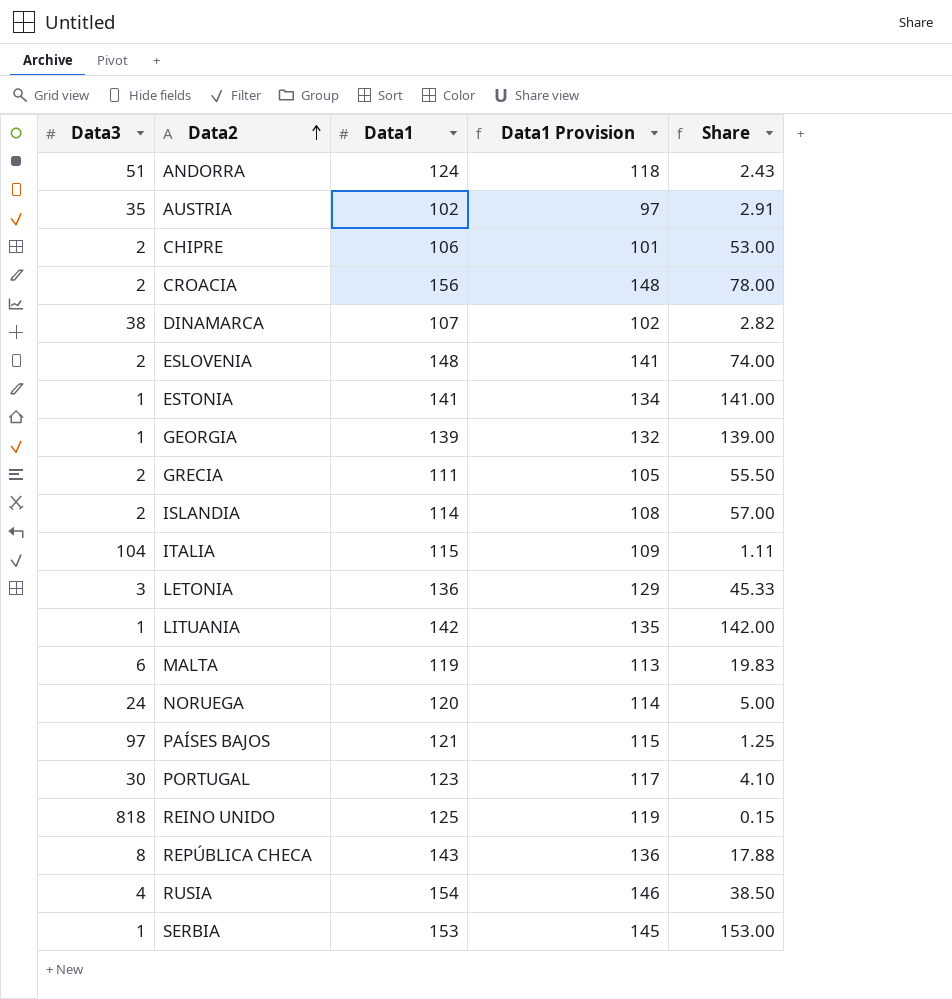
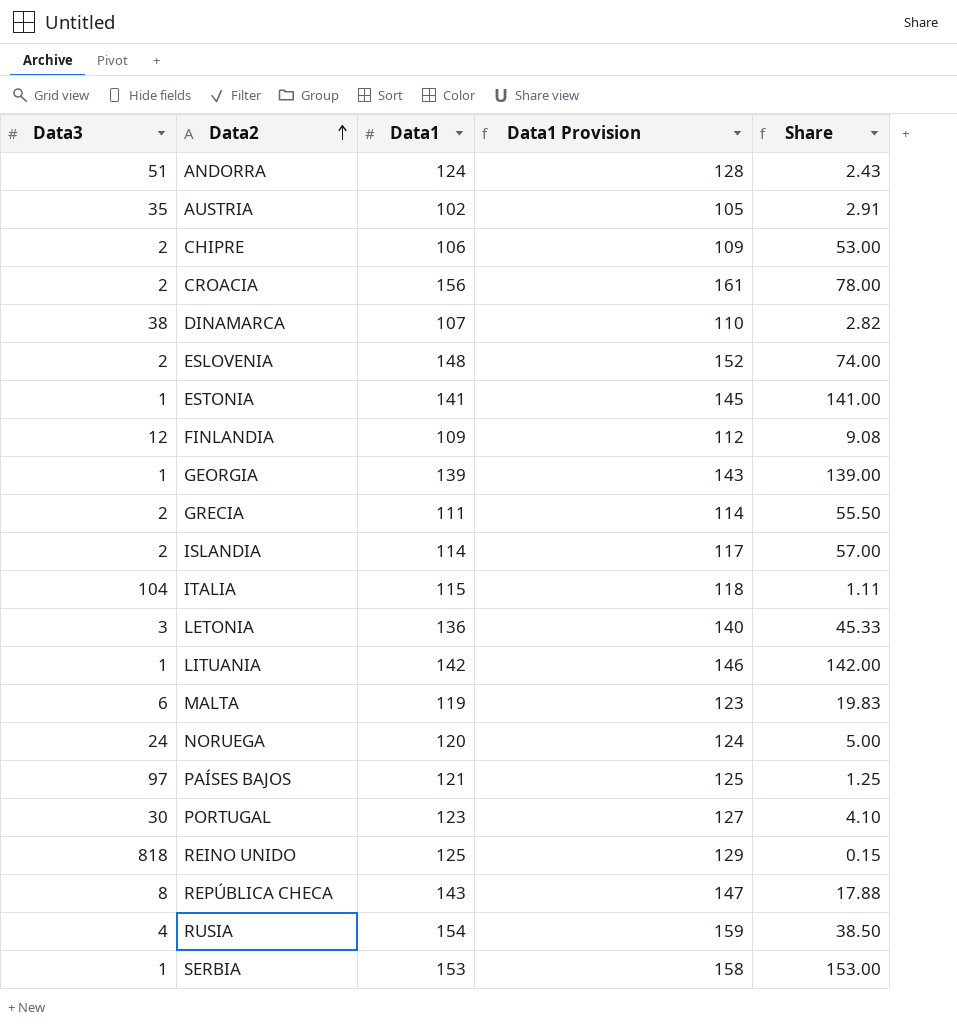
column Data1 Provision | formula: [Data1] * 0.95 -> [Data1] * 1.03
row FINLANDIA: none -> 12 | 109 | 112 | 9.08

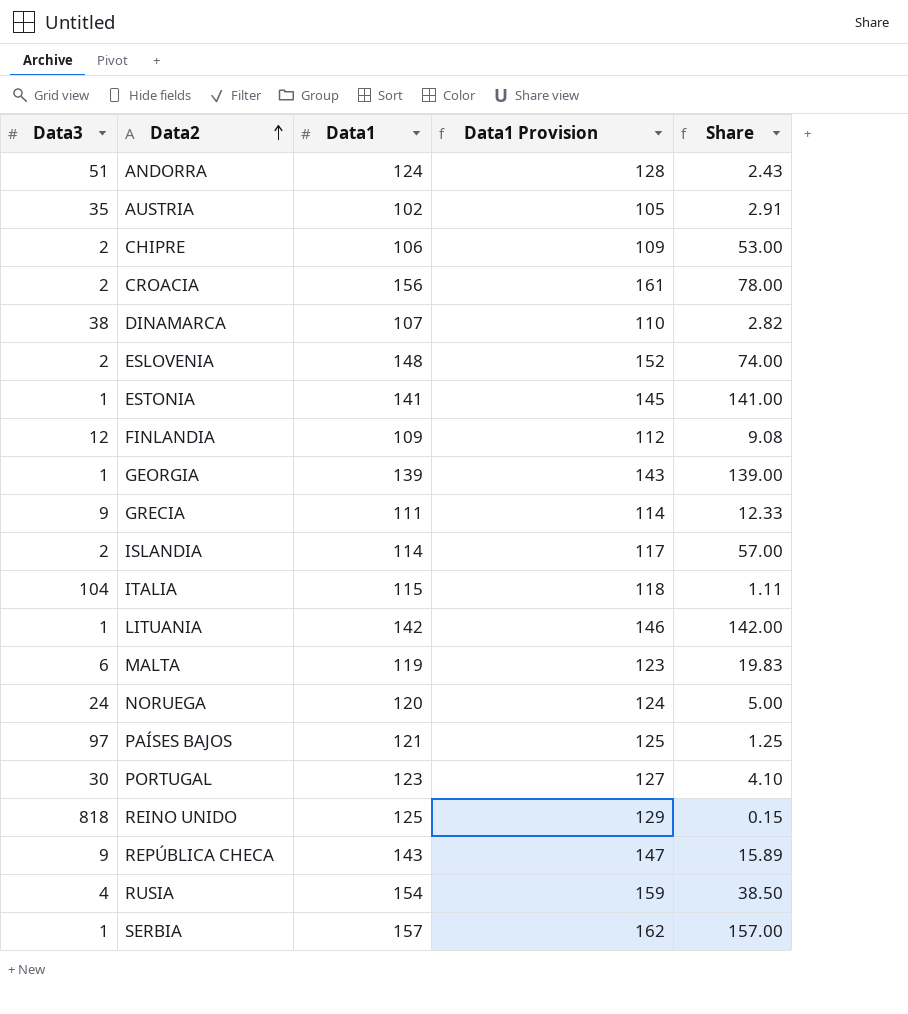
row LETONIA: 3 | 136 | 140 | 45.33 -> none
GRECIA | Data3: 2 -> 9
GRECIA | Share: 55.50 -> 12.33
REPÚBLICA CHECA | Data3: 8 -> 9
REPÚBLICA CHECA | Share: 17.88 -> 15.89
SERBIA | Data1: 153 -> 157
SERBIA | Data1 Provision: 158 -> 162
SERBIA | Share: 153.00 -> 157.00

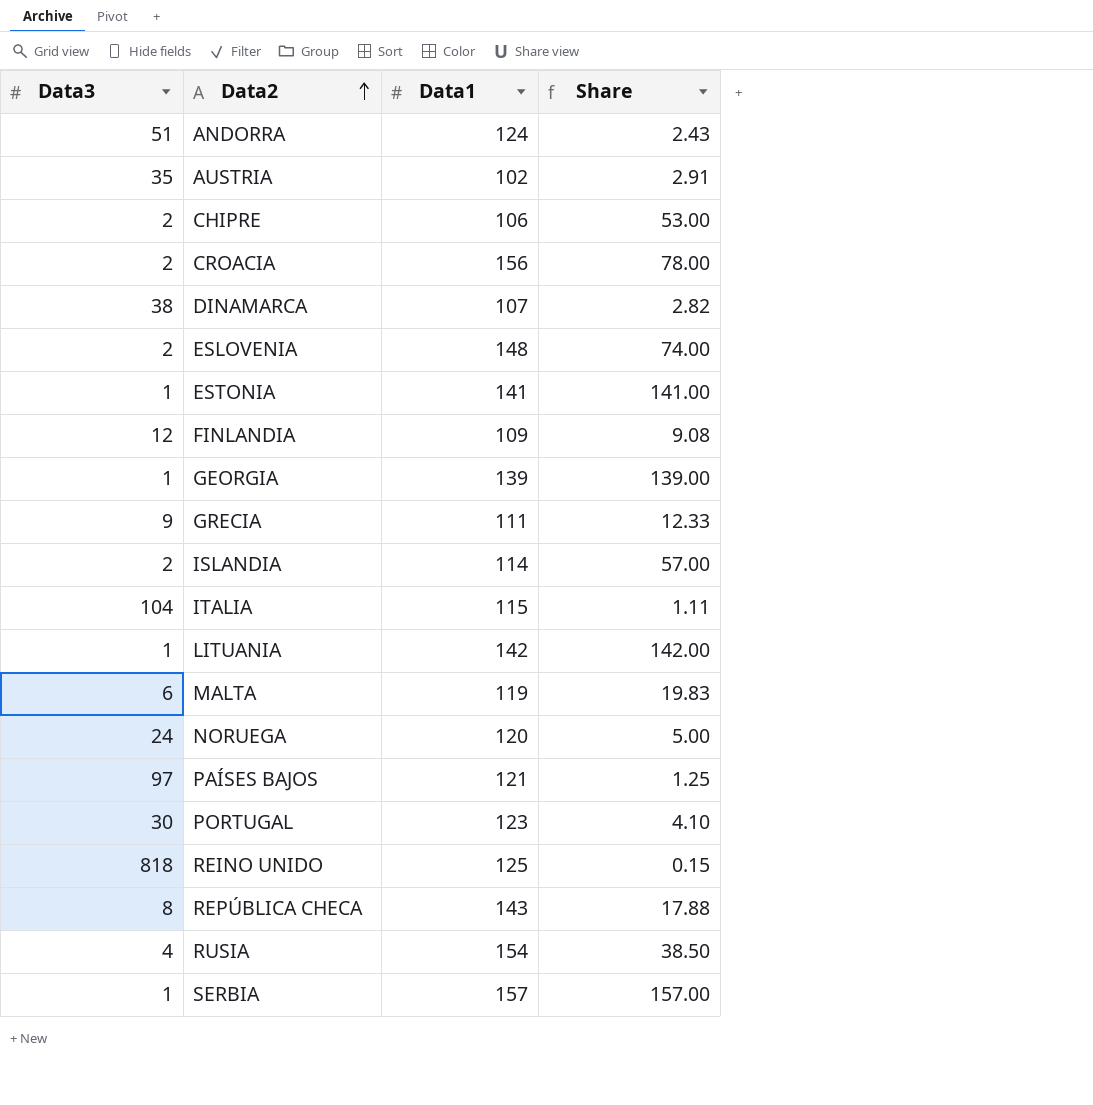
column Data1 Provision | formula: [Data1] * 1.03 -> none
REPÚBLICA CHECA | Data3: 9 -> 8
REPÚBLICA CHECA | Share: 15.89 -> 17.88

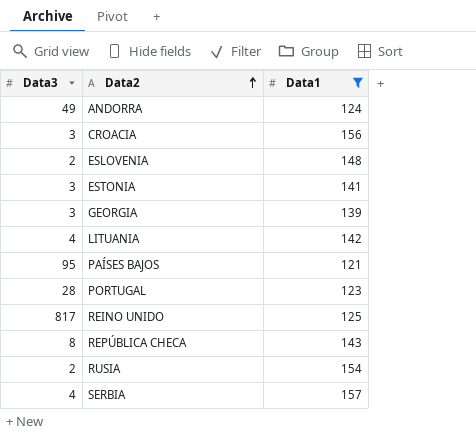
filter: none -> Data1 >= 121
column Share | formula: [Data1] / [Data3] -> none
ANDORRA | Data3: 51 -> 49
CROACIA | Data3: 2 -> 3
ESTONIA | Data3: 1 -> 3
GEORGIA | Data3: 1 -> 3
LITUANIA | Data3: 1 -> 4
PAÍSES BAJOS | Data3: 97 -> 95
PORTUGAL | Data3: 30 -> 28
REINO UNIDO | Data3: 818 -> 817
RUSIA | Data3: 4 -> 2
SERBIA | Data3: 1 -> 4

